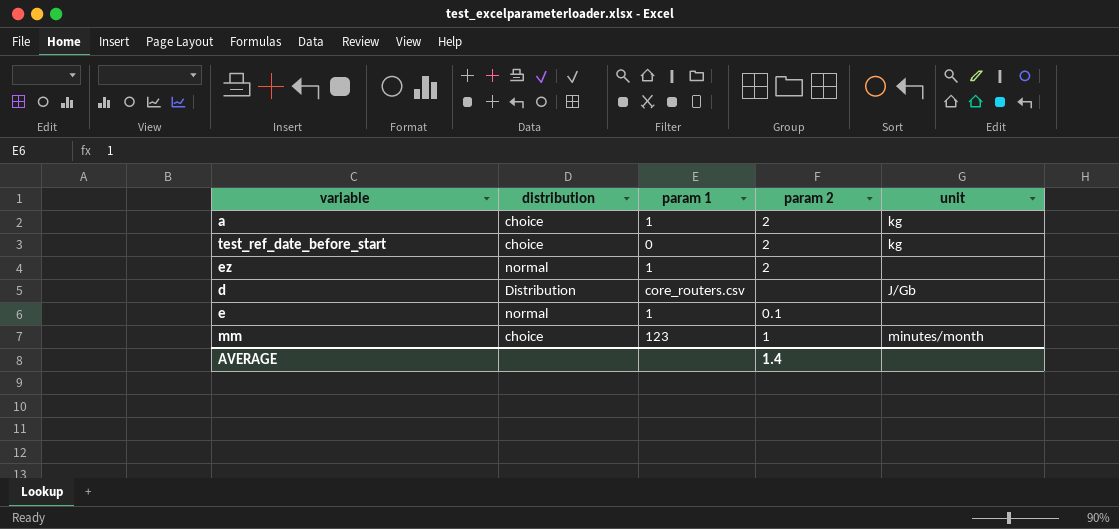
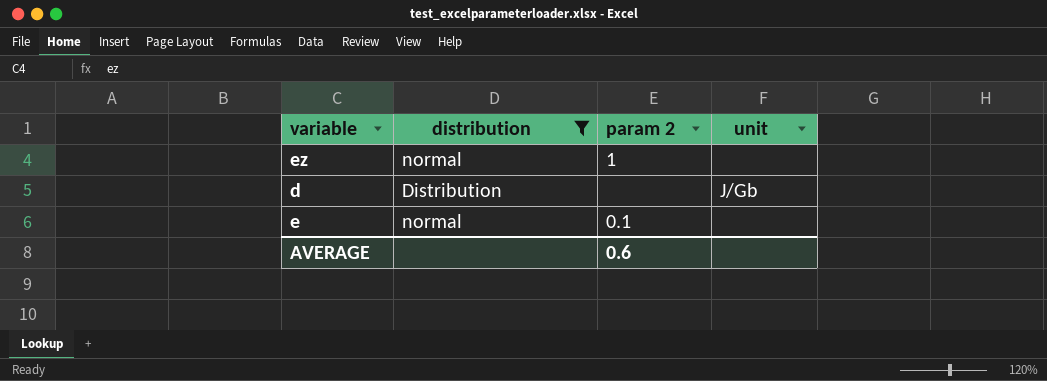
filter: none -> distribution != choice
column param 1 | position: 3 -> none
ez | param 2: 2 -> 1
AVERAGE | param 2: 1.4 -> 0.6

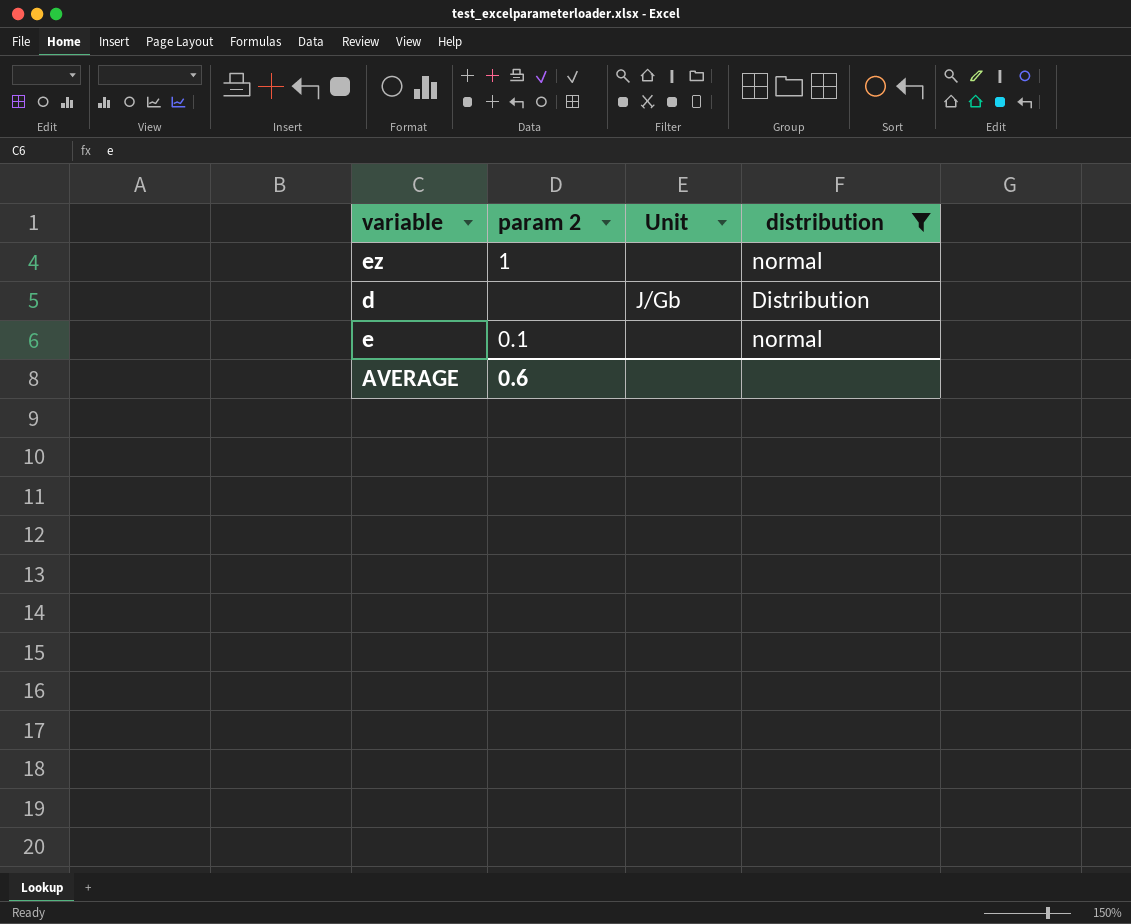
column name: unit -> Unit
column distribution | position: 2 -> 4

